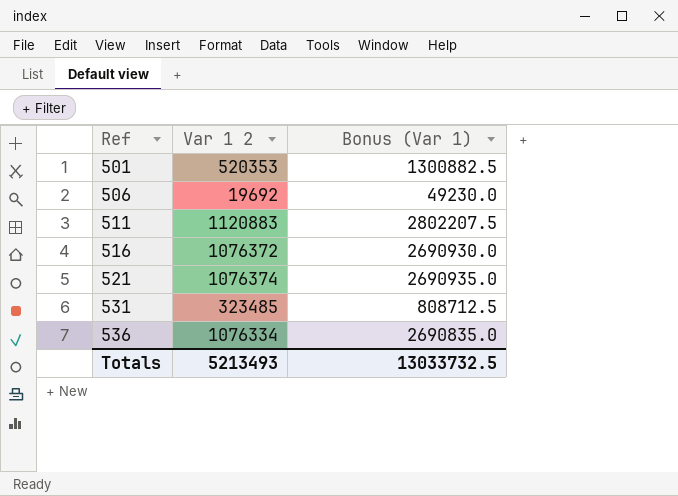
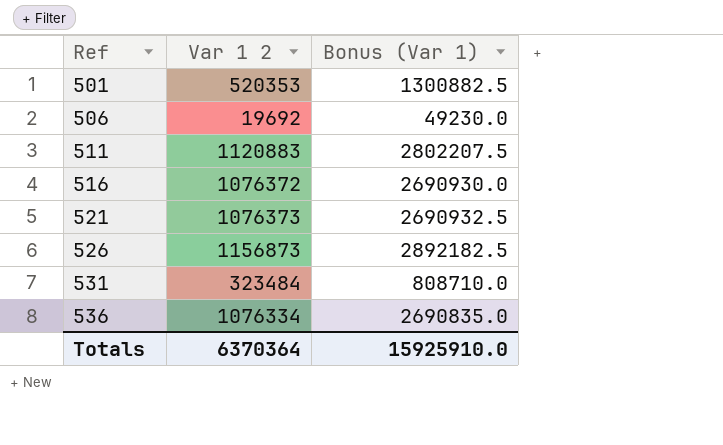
521 | Var 1 2: 1076374 -> 1076373
521 | Bonus (Var 1): 2690935.0 -> 2690932.5
row 526: none -> 1156873 | 2892182.5
531 | Var 1 2: 323485 -> 323484
531 | Bonus (Var 1): 808712.5 -> 808710.0
Totals | Var 1 2: 5213493 -> 6370364
Totals | Bonus (Var 1): 13033732.5 -> 15925910.0

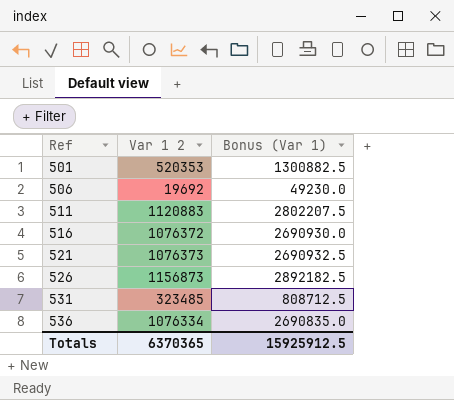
531 | Var 1 2: 323484 -> 323485
531 | Bonus (Var 1): 808710.0 -> 808712.5
Totals | Var 1 2: 6370364 -> 6370365
Totals | Bonus (Var 1): 15925910.0 -> 15925912.5

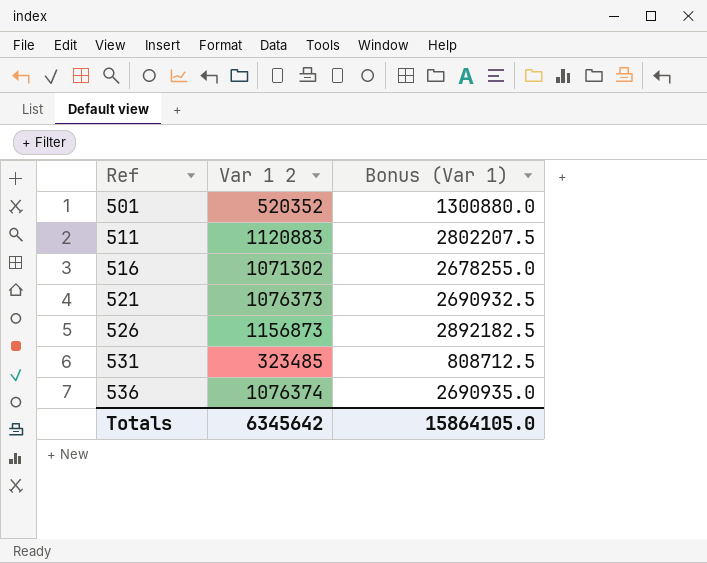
row 506: 19692 | 49230.0 -> none
501 | Var 1 2: 520353 -> 520352
501 | Bonus (Var 1): 1300882.5 -> 1300880.0
516 | Var 1 2: 1076372 -> 1071302
516 | Bonus (Var 1): 2690930.0 -> 2678255.0
536 | Var 1 2: 1076334 -> 1076374
536 | Bonus (Var 1): 2690835.0 -> 2690935.0
Totals | Var 1 2: 6370365 -> 6345642
Totals | Bonus (Var 1): 15925912.5 -> 15864105.0

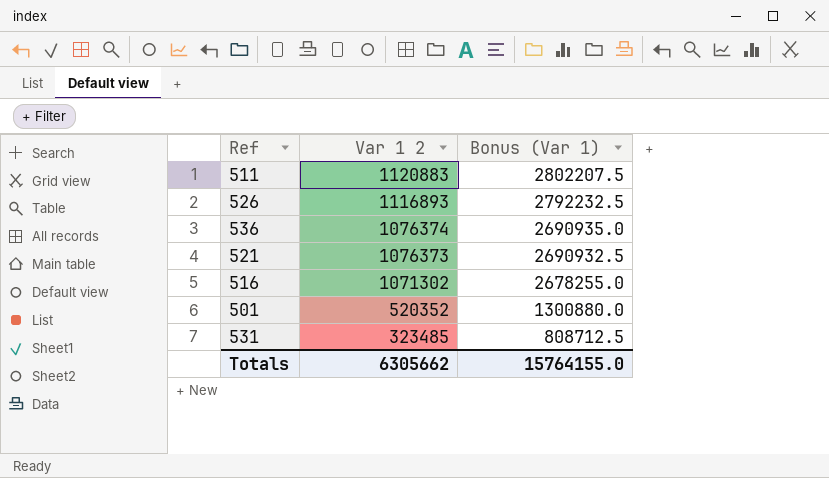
row order: Ref ascending -> Var 1 2 descending
526 | Var 1 2: 1156873 -> 1116893
526 | Bonus (Var 1): 2892182.5 -> 2792232.5
Totals | Var 1 2: 6345642 -> 6305662
Totals | Bonus (Var 1): 15864105.0 -> 15764155.0

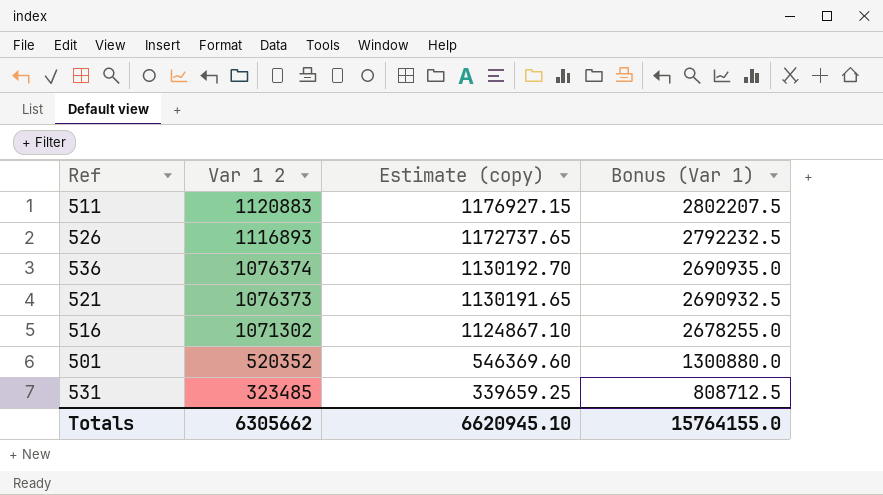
column Estimate (copy) | formula: none -> [Var 1 2] * 1.05

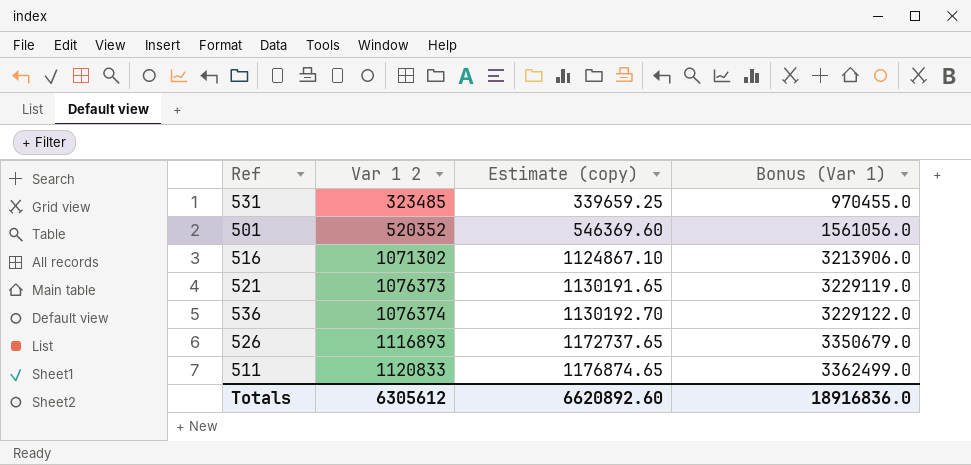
row order: Var 1 2 descending -> Var 1 2 ascending
column Bonus (Var 1) | formula: [Var 1 2] * 2.5 -> [Var 1 2] * 3
511 | Var 1 2: 1120883 -> 1120833
511 | Estimate (copy): 1176927.15 -> 1176874.65
Totals | Var 1 2: 6305662 -> 6305612
Totals | Estimate (copy): 6620945.10 -> 6620892.60
Totals | Bonus (Var 1): 15764155.0 -> 18916836.0

